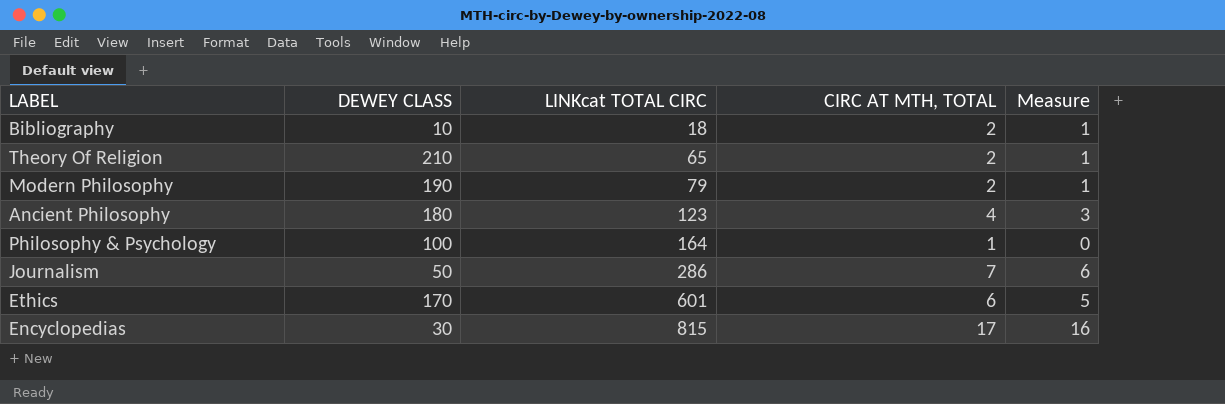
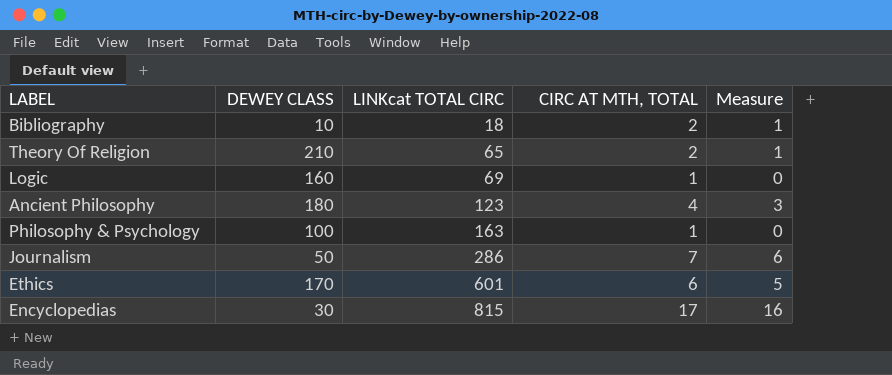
row Modern Philosophy: 190 | 79 | 2 | 1 -> none
row Logic: none -> 160 | 69 | 1 | 0
Philosophy & Psychology | LINKcat TOTAL CIRC: 164 -> 163

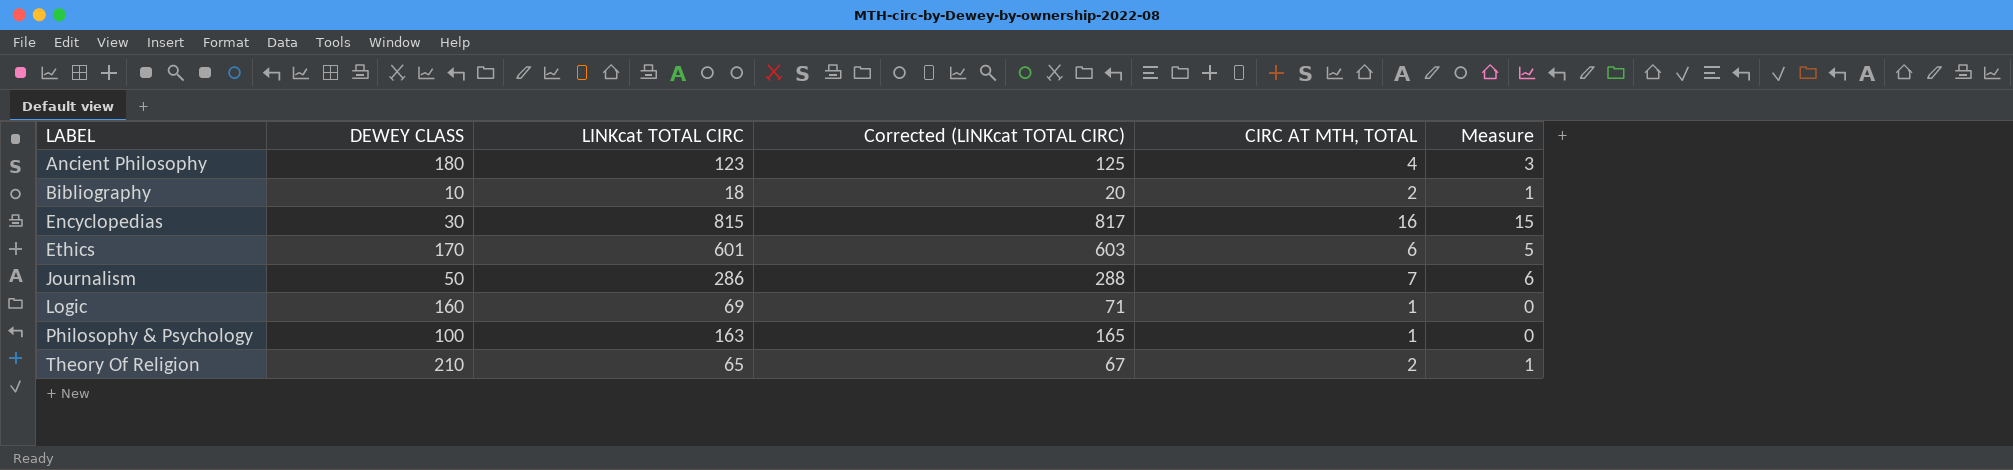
row order: LINKcat TOTAL CIRC ascending -> LABEL ascending
column Corrected (LINKcat TOTAL CIRC) | formula: none -> [LINKcat TOTAL CIRC] + 2
Encyclopedias | CIRC AT MTH, TOTAL: 17 -> 16
Encyclopedias | Measure: 16 -> 15

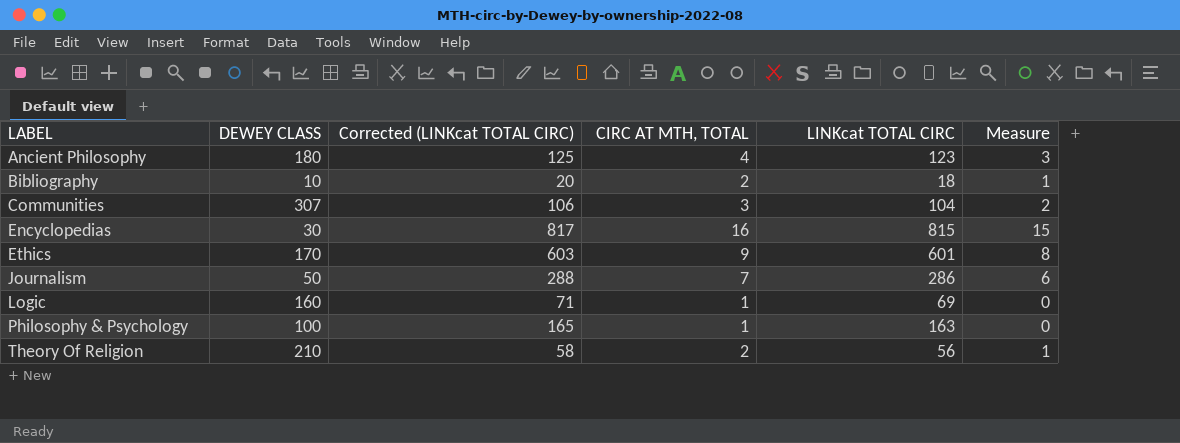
column LINKcat TOTAL CIRC | position: 3 -> 5
row Communities: none -> 307 | 106 | 3 | 104 | 2
Ethics | CIRC AT MTH, TOTAL: 6 -> 9
Ethics | Measure: 5 -> 8
Theory Of Religion | Corrected (LINKcat TOTAL CIRC): 67 -> 58
Theory Of Religion | LINKcat TOTAL CIRC: 65 -> 56

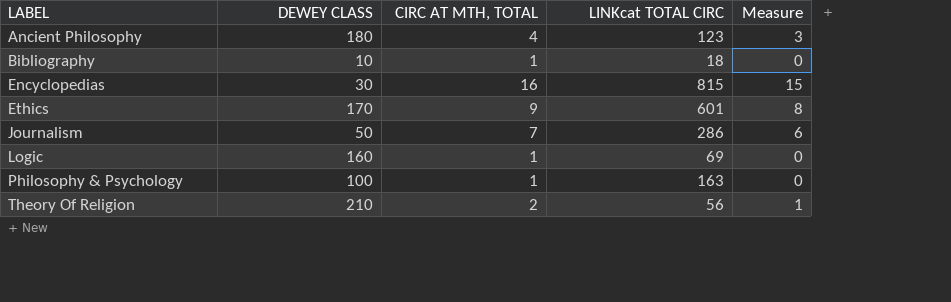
column Corrected (LINKcat TOTAL CIRC) | formula: [LINKcat TOTAL CIRC] + 2 -> none
row Communities: 307 | 106 | 3 | 104 | 2 -> none
Bibliography | CIRC AT MTH, TOTAL: 2 -> 1
Bibliography | Measure: 1 -> 0

